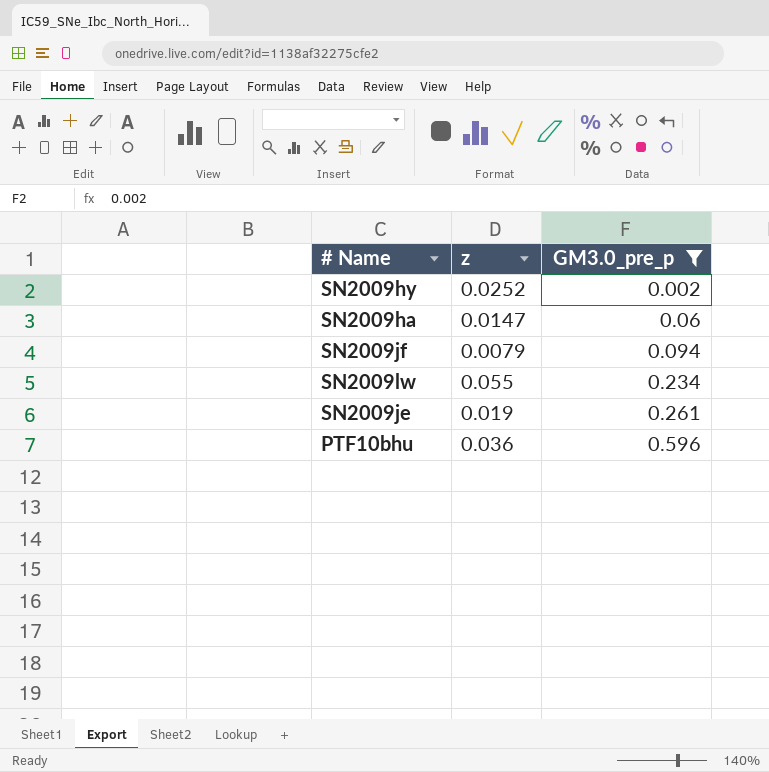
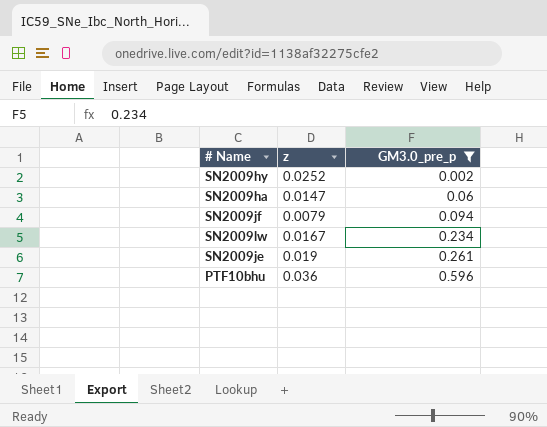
SN2009lw | z: 0.055 -> 0.0167

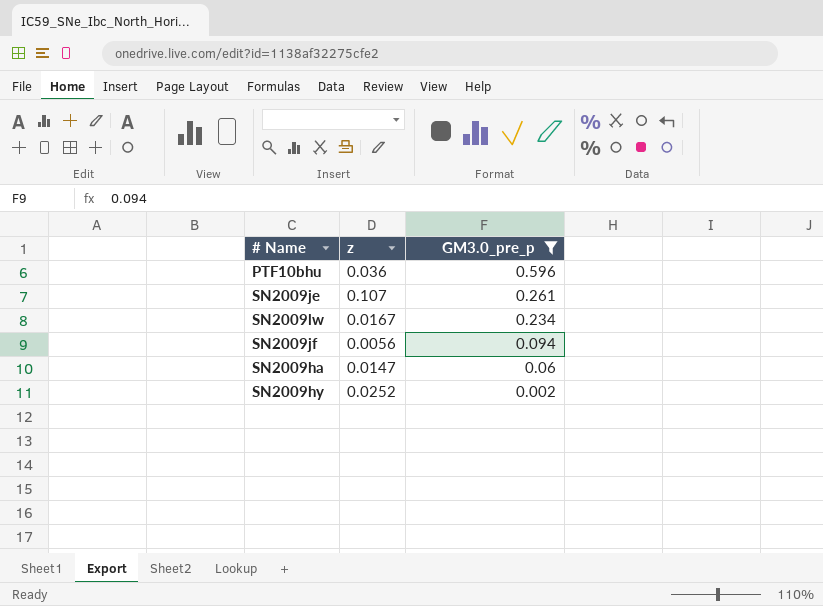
row order: GM3.0_pre_p ascending -> GM3.0_pre_p descending
SN2009je | z: 0.019 -> 0.107
SN2009jf | z: 0.0079 -> 0.0056

